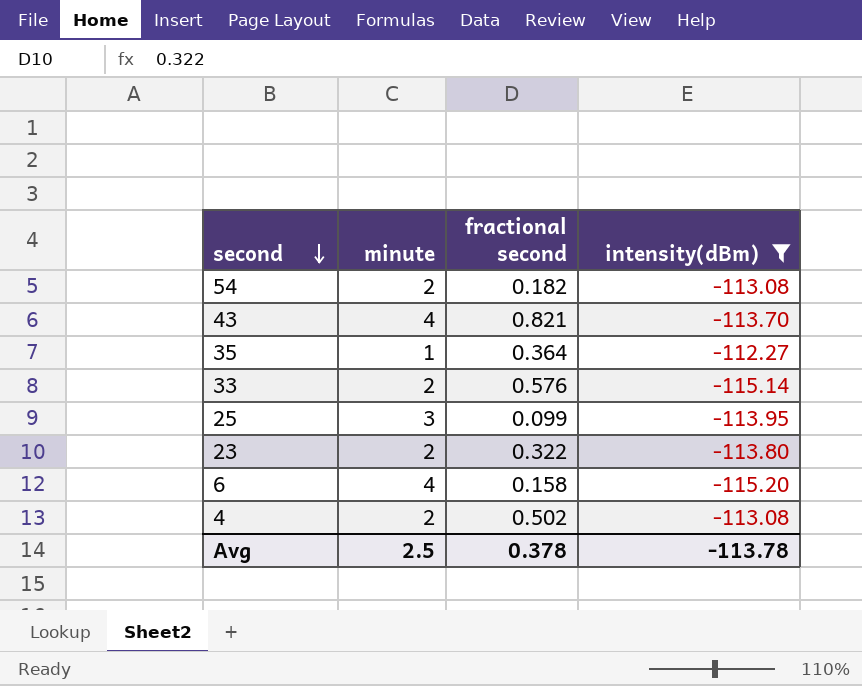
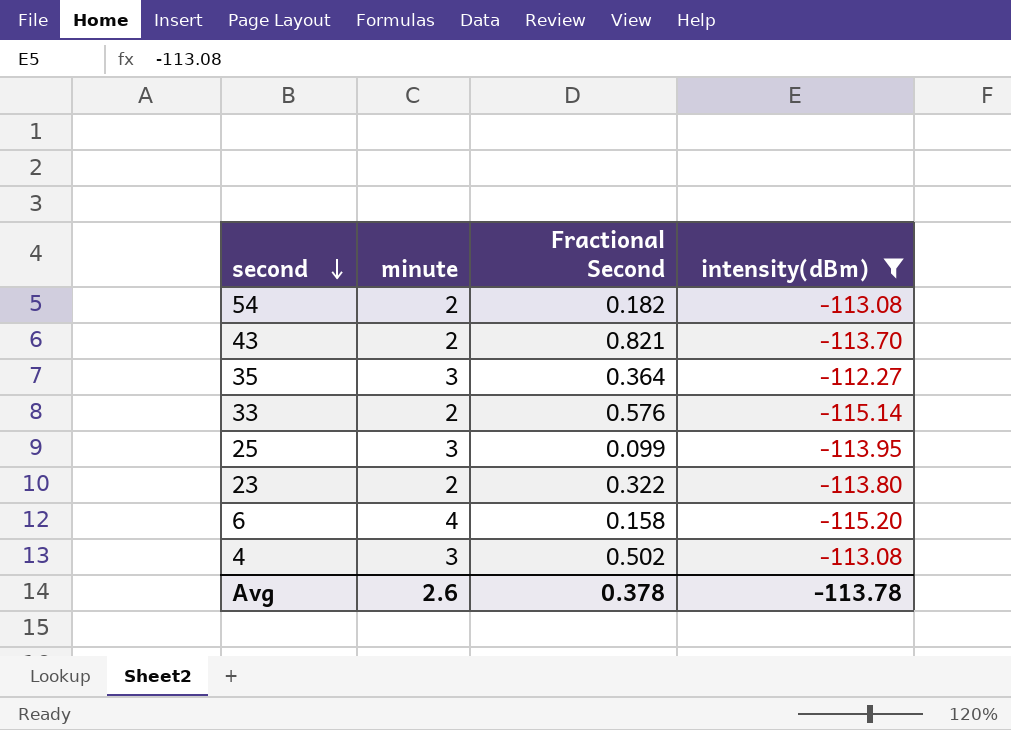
column name: fractional second -> Fractional Second
43 | minute: 4 -> 2
35 | minute: 1 -> 3
4 | minute: 2 -> 3
Avg | minute: 2.5 -> 2.6

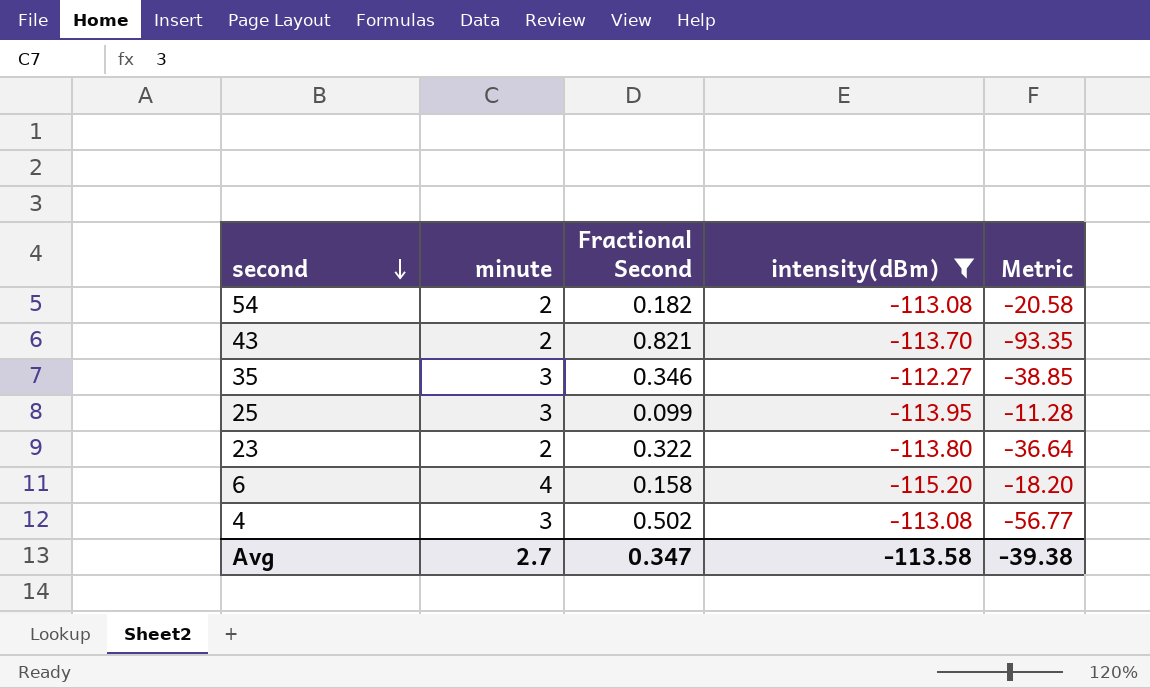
column Metric | formula: none -> [Fractional Second] * [intensity(dBm)]
row 33: 2 | 0.576 | -115.14 -> none
35 | Fractional Second: 0.364 -> 0.346
Avg | minute: 2.6 -> 2.7
Avg | Fractional Second: 0.378 -> 0.347
Avg | intensity(dBm): -113.78 -> -113.58

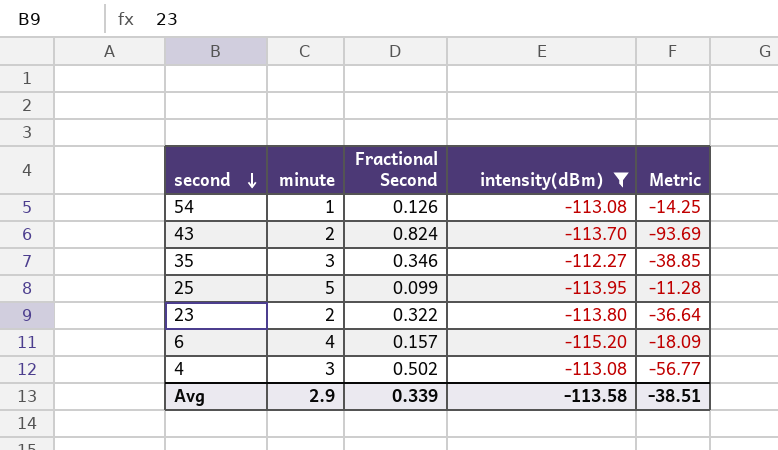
54 | minute: 2 -> 1
54 | Fractional Second: 0.182 -> 0.126
54 | Metric: -20.58 -> -14.25
43 | Fractional Second: 0.821 -> 0.824
43 | Metric: -93.35 -> -93.69
25 | minute: 3 -> 5
6 | Fractional Second: 0.158 -> 0.157
6 | Metric: -18.20 -> -18.09
Avg | minute: 2.7 -> 2.9
Avg | Fractional Second: 0.347 -> 0.339
Avg | Metric: -39.38 -> -38.51

